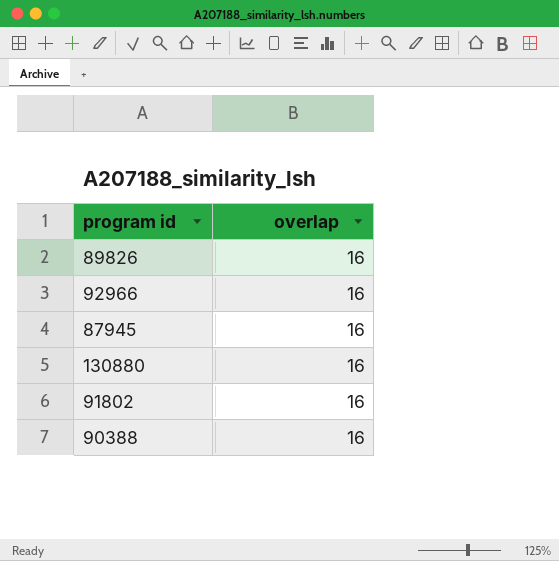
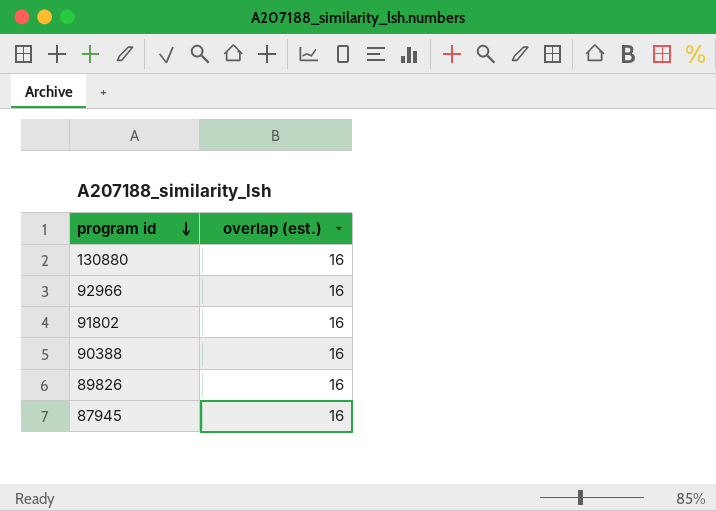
row order: none -> program id descending
column name: overlap -> overlap (est.)

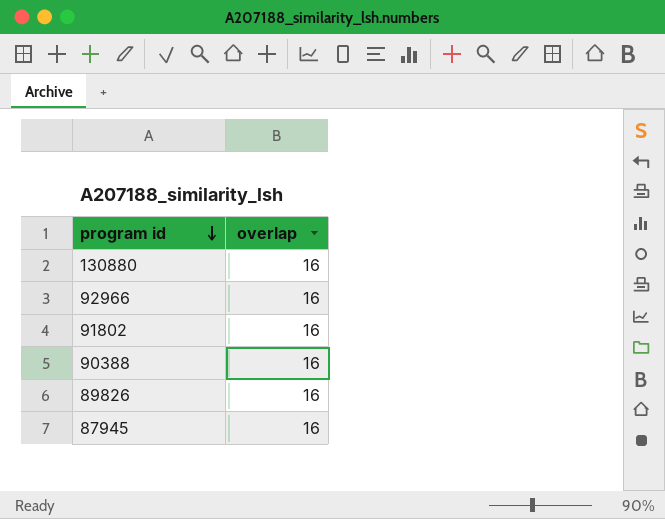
column name: overlap (est.) -> overlap

